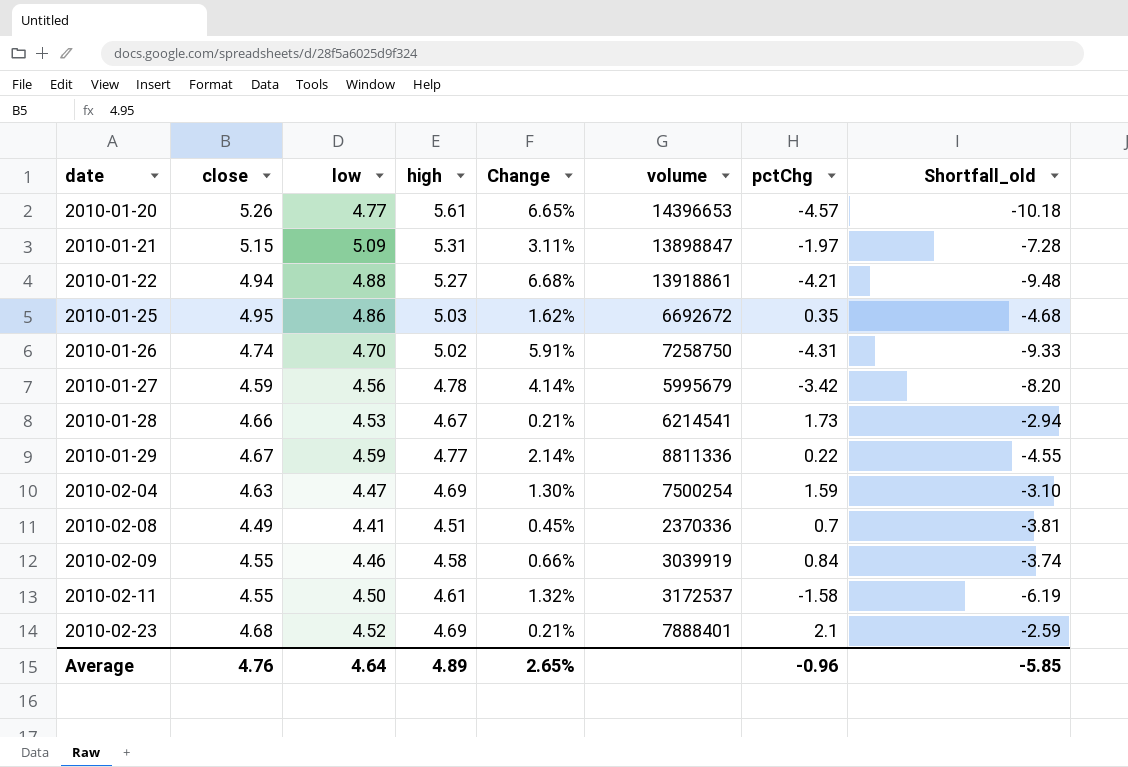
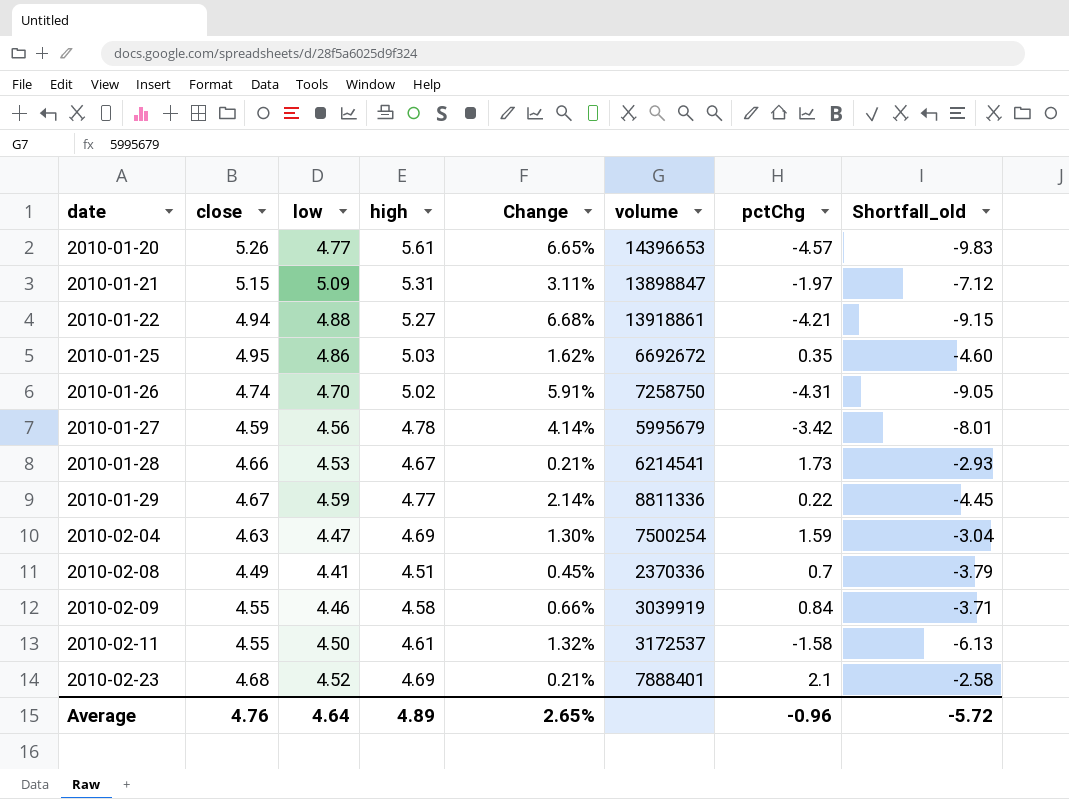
column Shortfall_old | formula: [pctChg] - [high] -> [pctChg] - [close]
Average | Shortfall_old: -5.85 -> -5.72

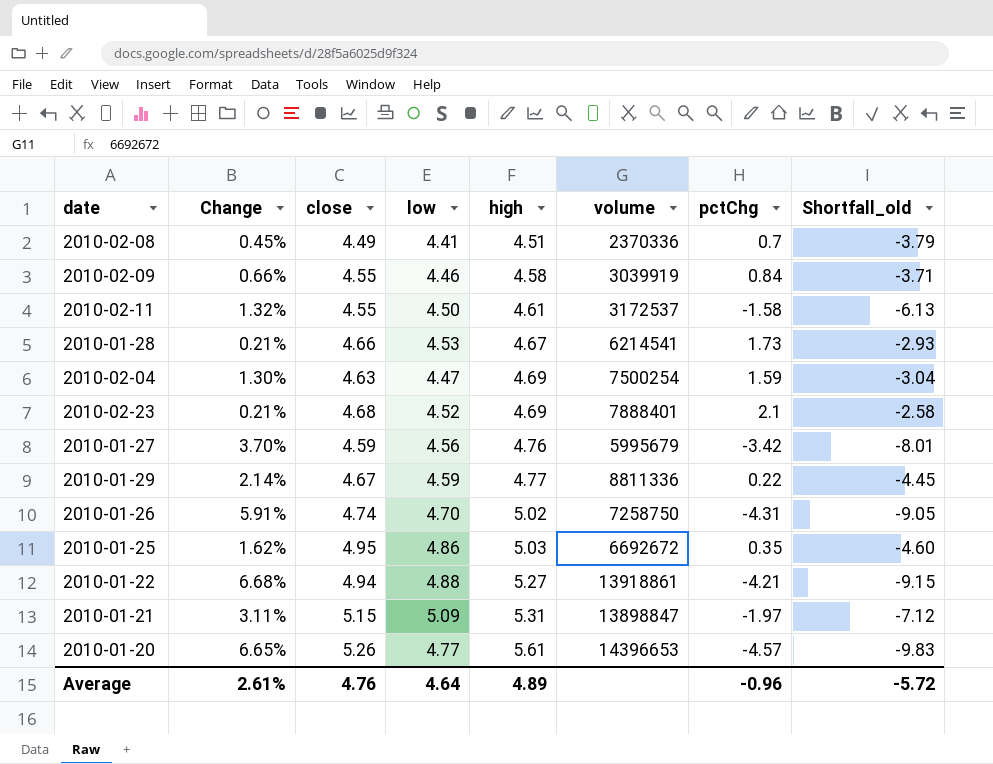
row order: date ascending -> high ascending
column Change | position: 5 -> 2
2010-01-27 | Change: 4.14% -> 3.70%
2010-01-27 | high: 4.78 -> 4.76
Average | Change: 2.65% -> 2.61%

